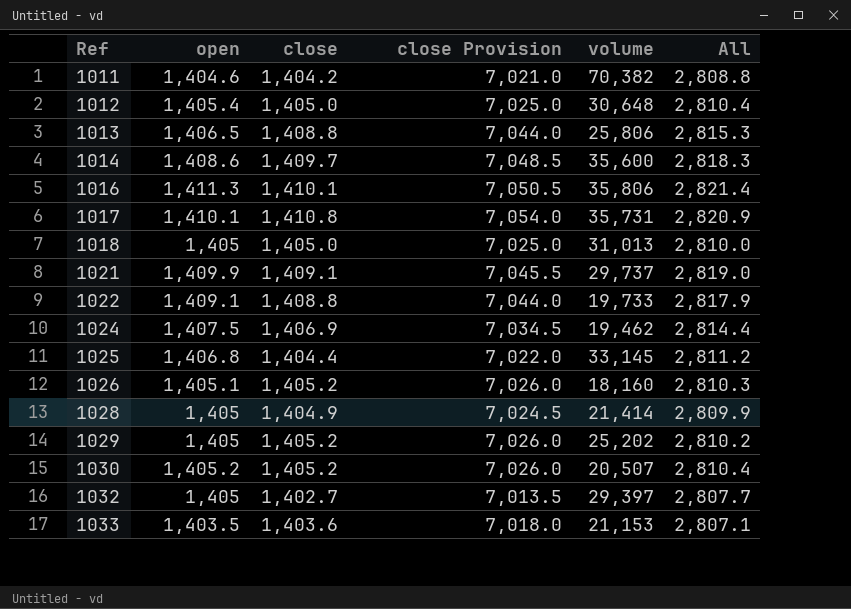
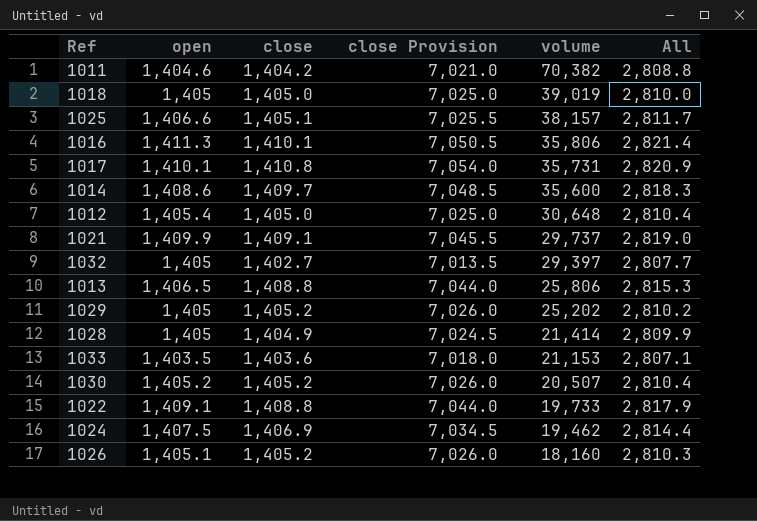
row order: Ref ascending -> volume descending
1018 | volume: 31,013 -> 39,019
1025 | open: 1,406.8 -> 1,406.6
1025 | close: 1,404.4 -> 1,405.1
1025 | close Provision: 7,022.0 -> 7,025.5
1025 | volume: 33,145 -> 38,157
1025 | All: 2,811.2 -> 2,811.7

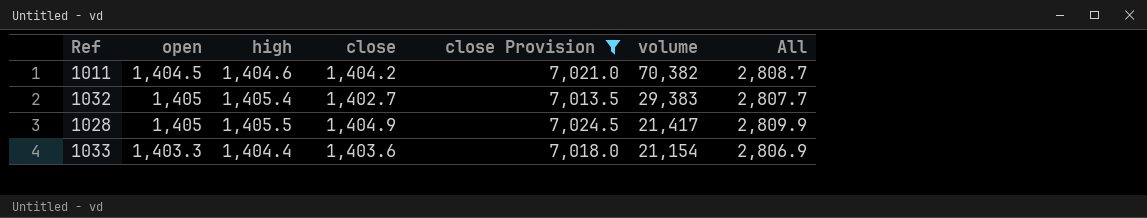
filter: none -> close Provision <= 7,024.5
column high | position: none -> 3
1011 | open: 1,404.6 -> 1,404.5
1011 | All: 2,808.8 -> 2,808.7
1032 | volume: 29,397 -> 29,383
1028 | volume: 21,414 -> 21,417
1033 | open: 1,403.5 -> 1,403.3
1033 | volume: 21,153 -> 21,154
1033 | All: 2,807.1 -> 2,806.9

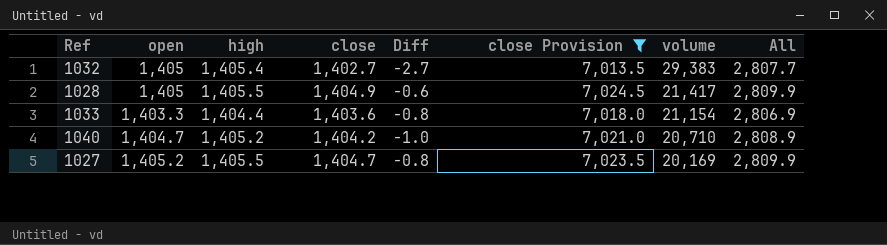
column Diff | formula: none -> [close] - [high]
row 1011: 1,404.5 | 1,404.6 | 1,404.2 | 7,021.0 | 70,382 | 2,808.7 -> none
row 1040: none -> 1,404.7 | 1,405.2 | 1,404.2 | -1.0 | 7,021.0 | 20,710 | 2,808.9
row 1027: none -> 1,405.2 | 1,405.5 | 1,404.7 | -0.8 | 7,023.5 | 20,169 | 2,809.9

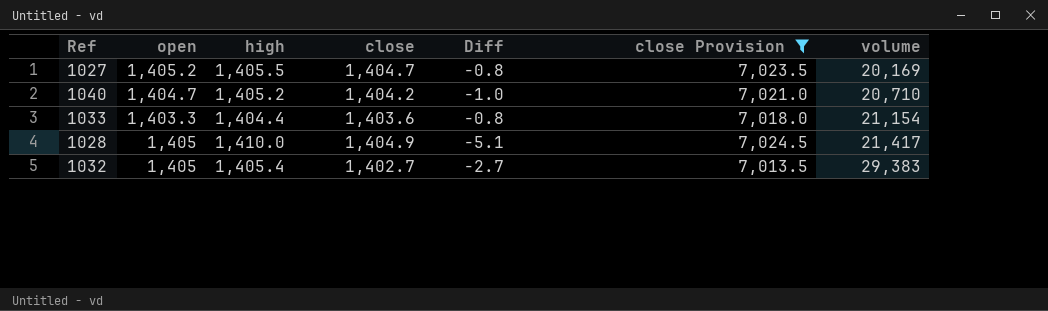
row order: volume descending -> volume ascending
column All | formula: [open] + [close] -> none
1028 | high: 1,405.5 -> 1,410.0
1028 | Diff: -0.6 -> -5.1

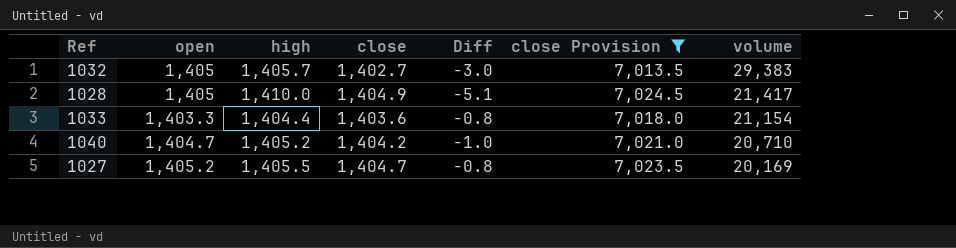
row order: volume ascending -> volume descending
1032 | high: 1,405.4 -> 1,405.7
1032 | Diff: -2.7 -> -3.0

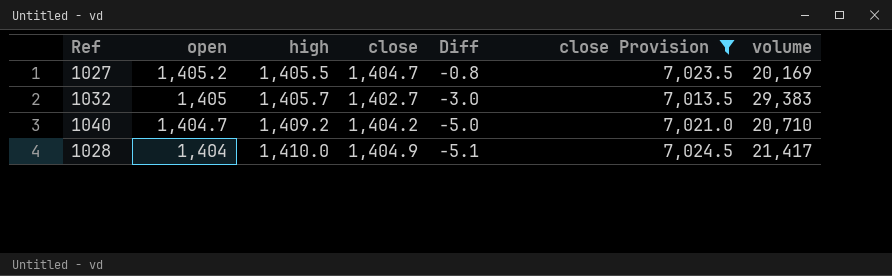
row order: volume descending -> open descending
row 1033: 1,403.3 | 1,404.4 | 1,403.6 | -0.8 | 7,018.0 | 21,154 -> none
1040 | high: 1,405.2 -> 1,409.2
1040 | Diff: -1.0 -> -5.0
1028 | open: 1,405 -> 1,404

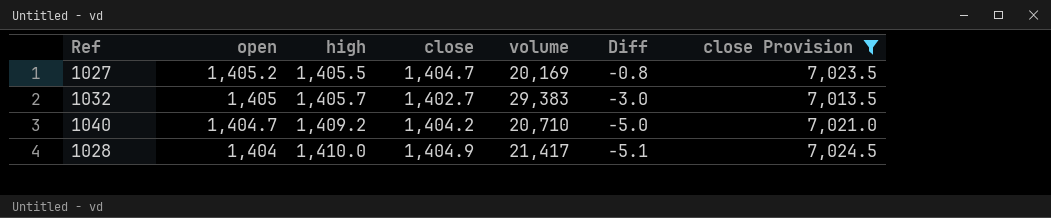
column volume | position: 7 -> 5

